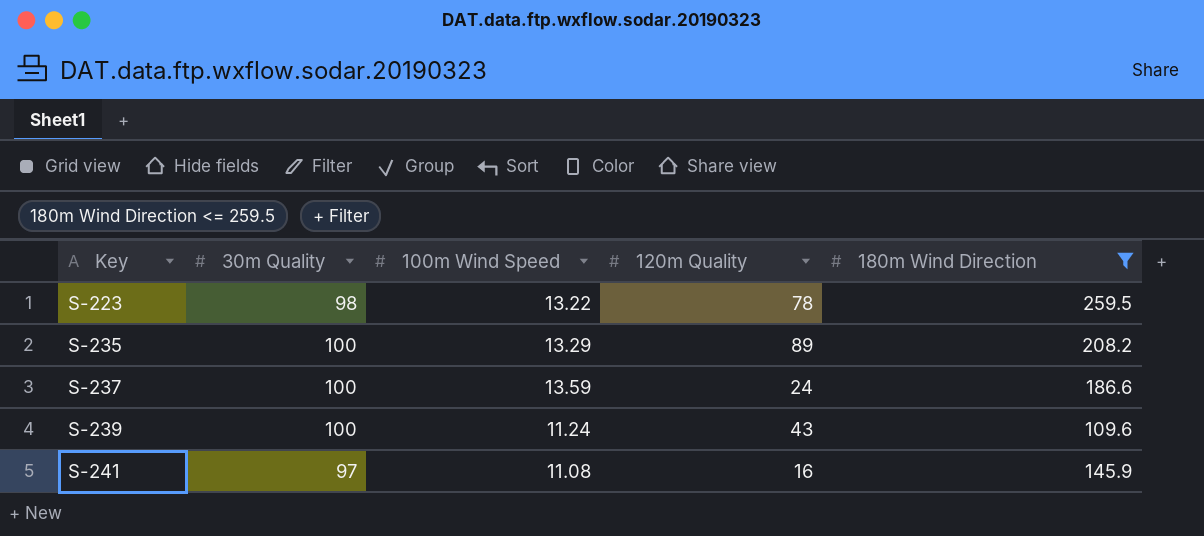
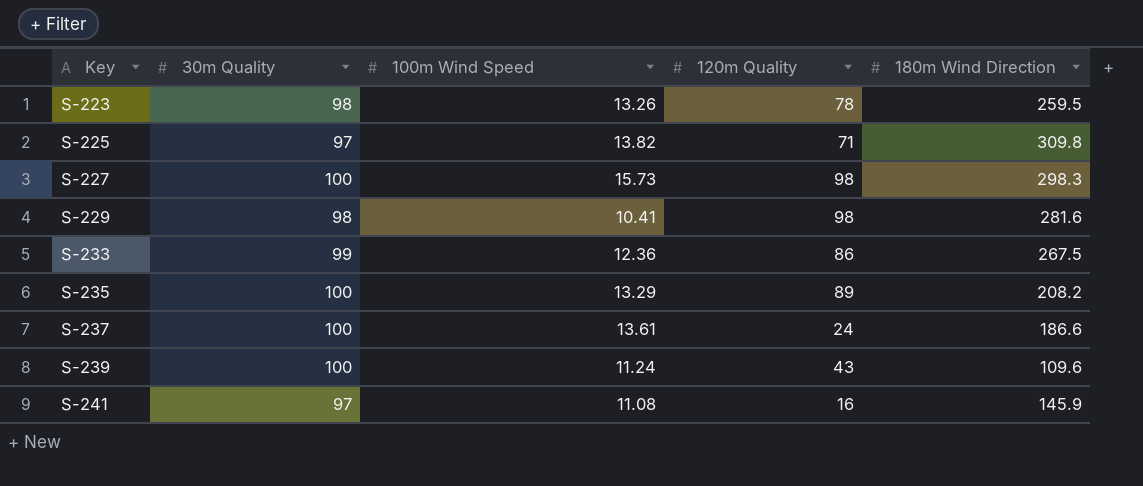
filter: 180m Wind Direction <= 259.5 -> none
S-223 | 100m Wind Speed: 13.22 -> 13.26
S-237 | 100m Wind Speed: 13.59 -> 13.61

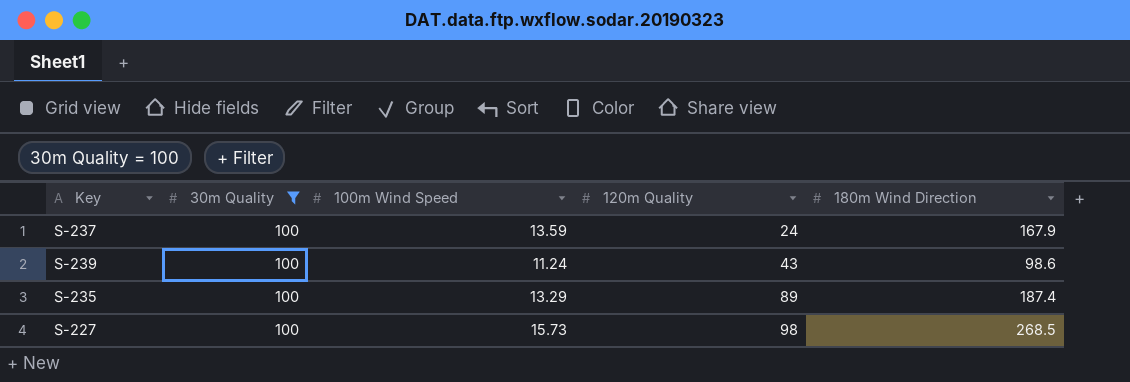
filter: none -> 30m Quality = 100
row order: Key ascending -> 120m Quality ascending
S-237 | 100m Wind Speed: 13.61 -> 13.59
S-237 | 180m Wind Direction: 186.6 -> 167.9
S-239 | 180m Wind Direction: 109.6 -> 98.6
S-235 | 180m Wind Direction: 208.2 -> 187.4
S-227 | 180m Wind Direction: 298.3 -> 268.5

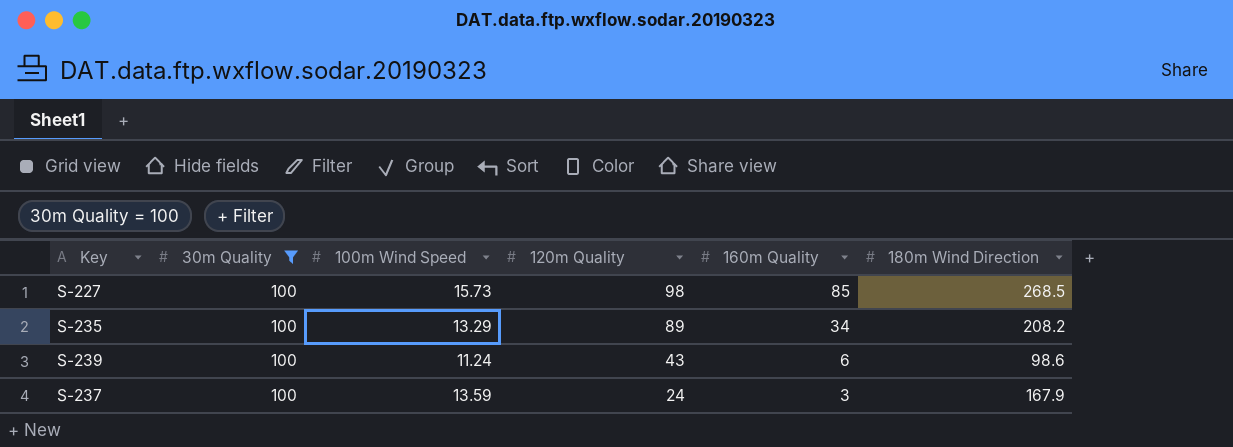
row order: 120m Quality ascending -> 120m Quality descending
column 160m Quality | position: none -> 5
S-235 | 180m Wind Direction: 187.4 -> 208.2

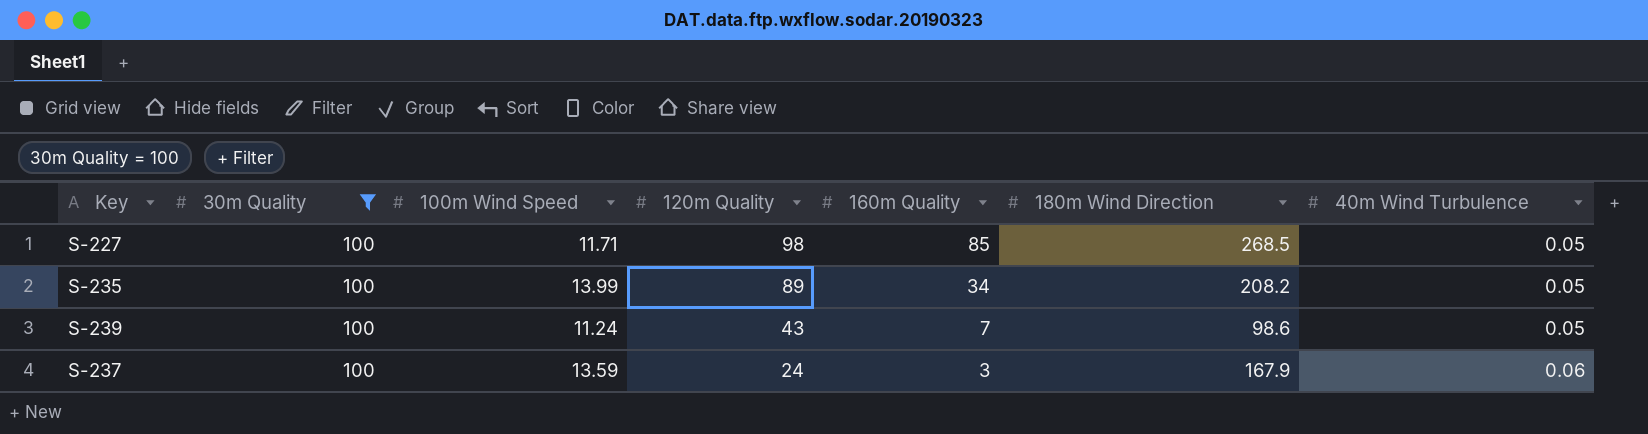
column 40m Wind Turbulence | position: none -> 7
S-227 | 100m Wind Speed: 15.73 -> 11.71
S-235 | 100m Wind Speed: 13.29 -> 13.99
S-239 | 160m Quality: 6 -> 7

